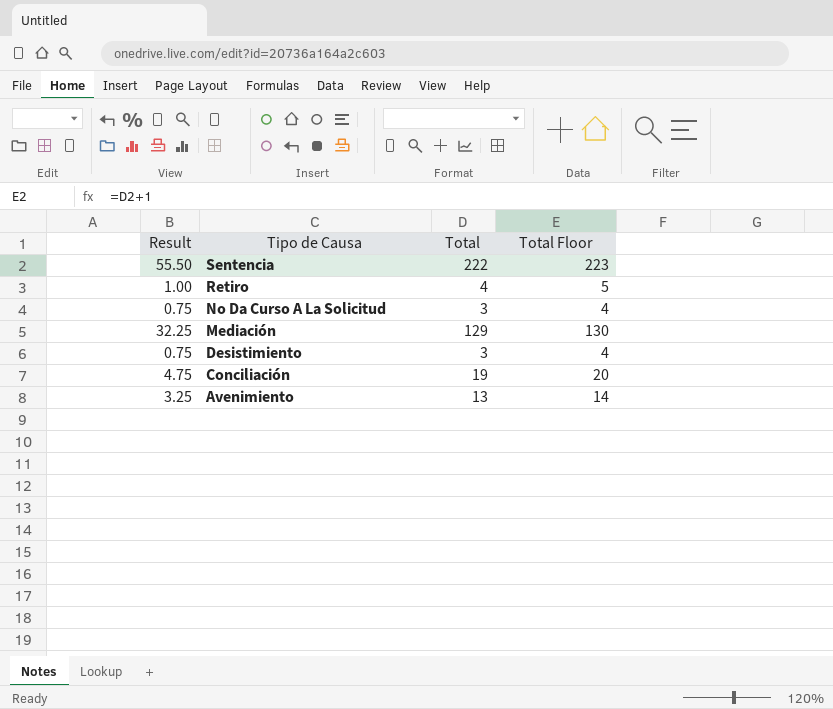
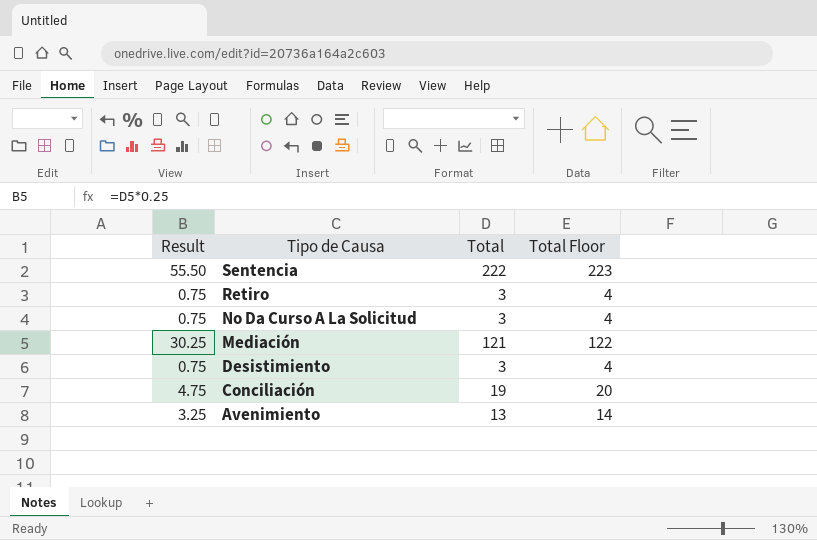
Retiro | Result: 1.00 -> 0.75
Retiro | Total: 4 -> 3
Retiro | Total Floor: 5 -> 4
Mediación | Result: 32.25 -> 30.25
Mediación | Total: 129 -> 121
Mediación | Total Floor: 130 -> 122

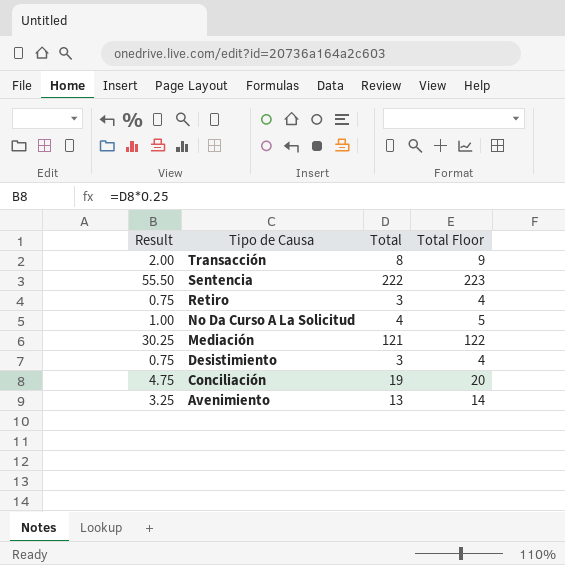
row Transacción: none -> 2.00 | 8 | 9
No Da Curso A La Solicitud | Result: 0.75 -> 1.00
No Da Curso A La Solicitud | Total: 3 -> 4
No Da Curso A La Solicitud | Total Floor: 4 -> 5

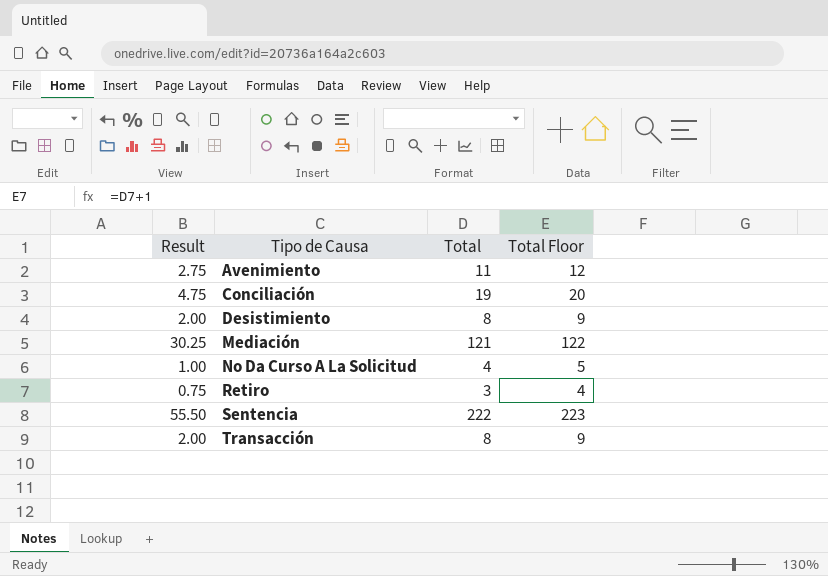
row order: Tipo de Causa descending -> Tipo de Causa ascending
Avenimiento | Result: 3.25 -> 2.75
Avenimiento | Total: 13 -> 11
Avenimiento | Total Floor: 14 -> 12
Desistimiento | Result: 0.75 -> 2.00
Desistimiento | Total: 3 -> 8
Desistimiento | Total Floor: 4 -> 9

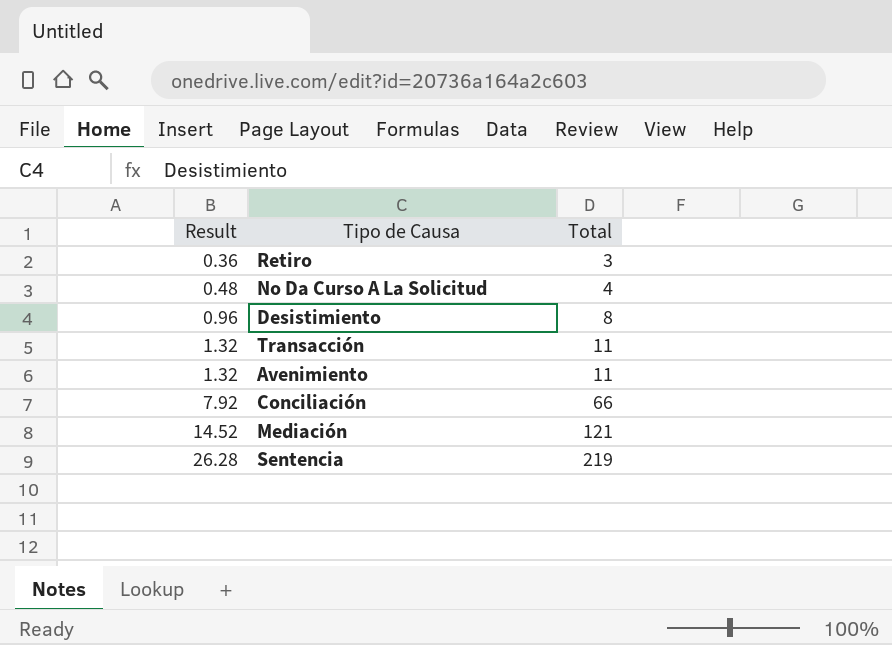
row order: Tipo de Causa ascending -> Result ascending
column Total Floor | formula: [Total] + 1 -> none
column Result | formula: [Total] * 0.25 -> [Total] * 0.12
Transacción | Total: 8 -> 11
Conciliación | Total: 19 -> 66
Sentencia | Total: 222 -> 219

